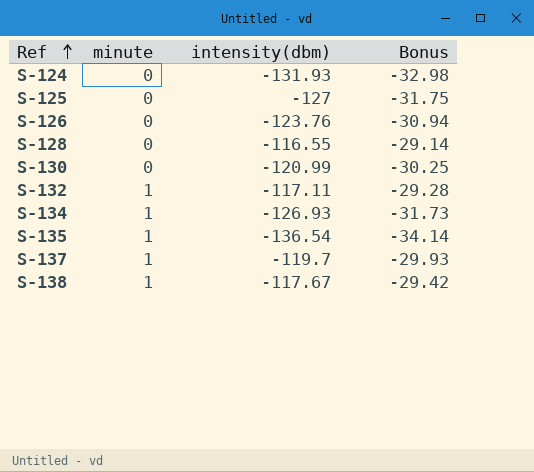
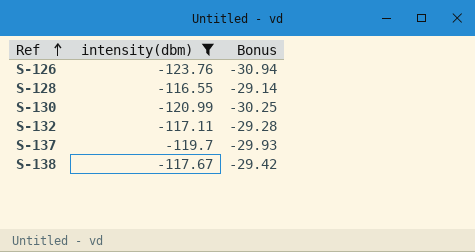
filter: none -> intensity(dbm) >= -123.76
column minute | position: 2 -> none

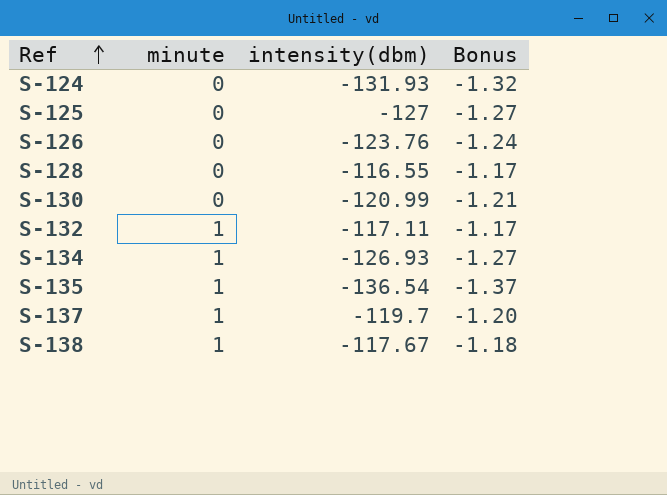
filter: intensity(dbm) >= -123.76 -> none
column minute | position: none -> 2
column Bonus | formula: [intensity(dbm)] * 0.25 -> [intensity(dbm)] * 0.01

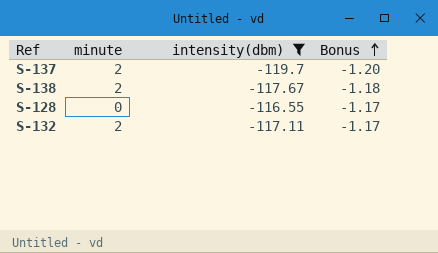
filter: none -> intensity(dbm) >= -119.7
row order: Ref ascending -> Bonus ascending
S-137 | minute: 1 -> 2
S-138 | minute: 1 -> 2
S-132 | minute: 1 -> 2

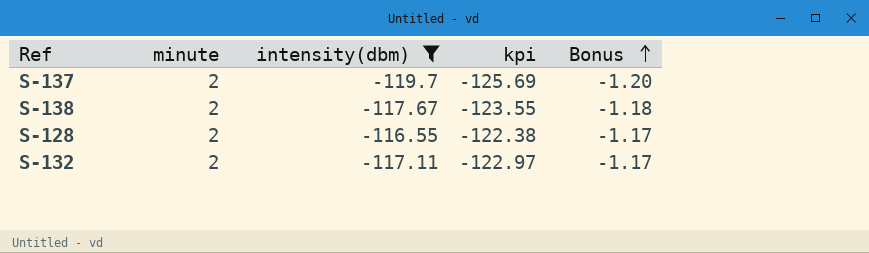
column kpi | formula: none -> [intensity(dbm)] * 1.05
S-128 | minute: 0 -> 2

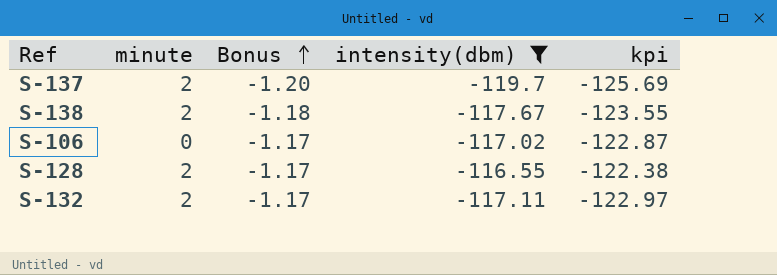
column Bonus | position: 5 -> 3
row S-106: none -> 0 | -1.17 | -117.02 | -122.87

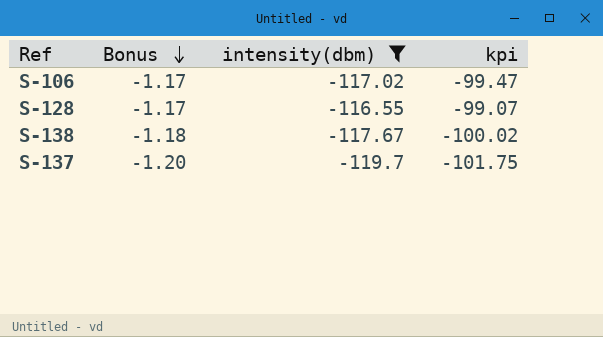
row order: Bonus ascending -> Bonus descending
column minute | position: 2 -> none
column kpi | formula: [intensity(dbm)] * 1.05 -> [intensity(dbm)] * 0.85
row S-132: 2 | -1.17 | -117.11 | -122.97 -> none

